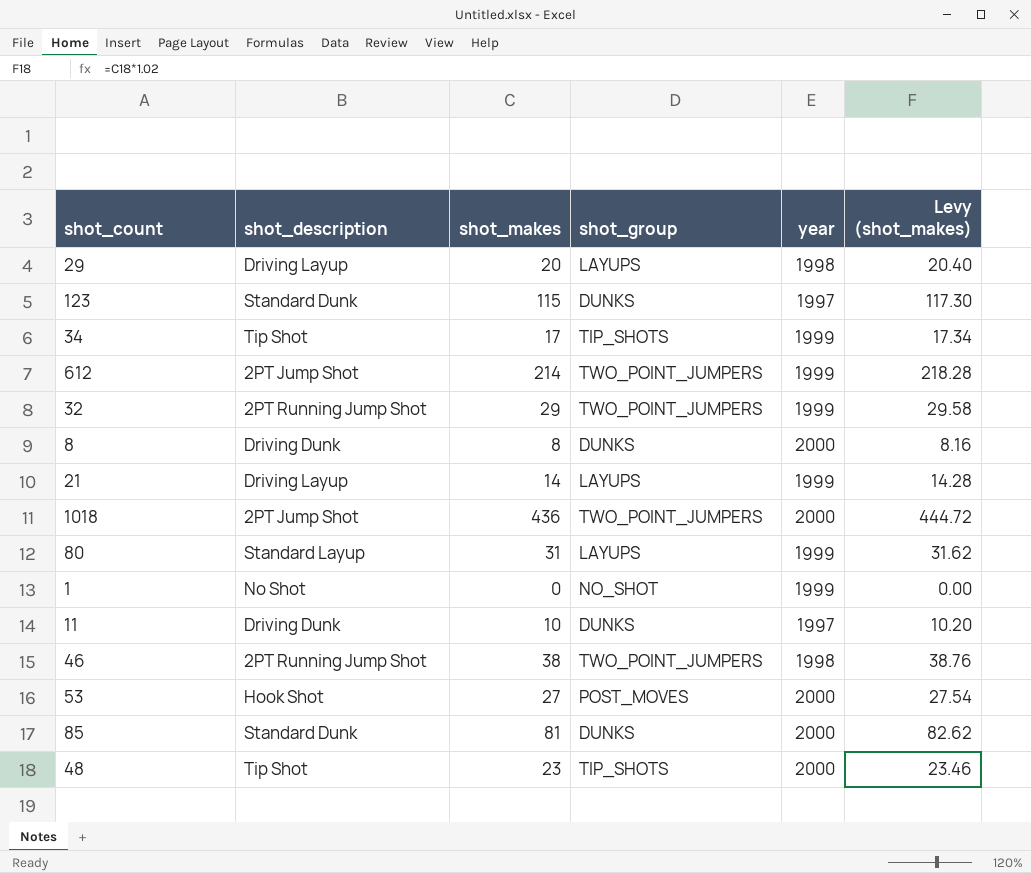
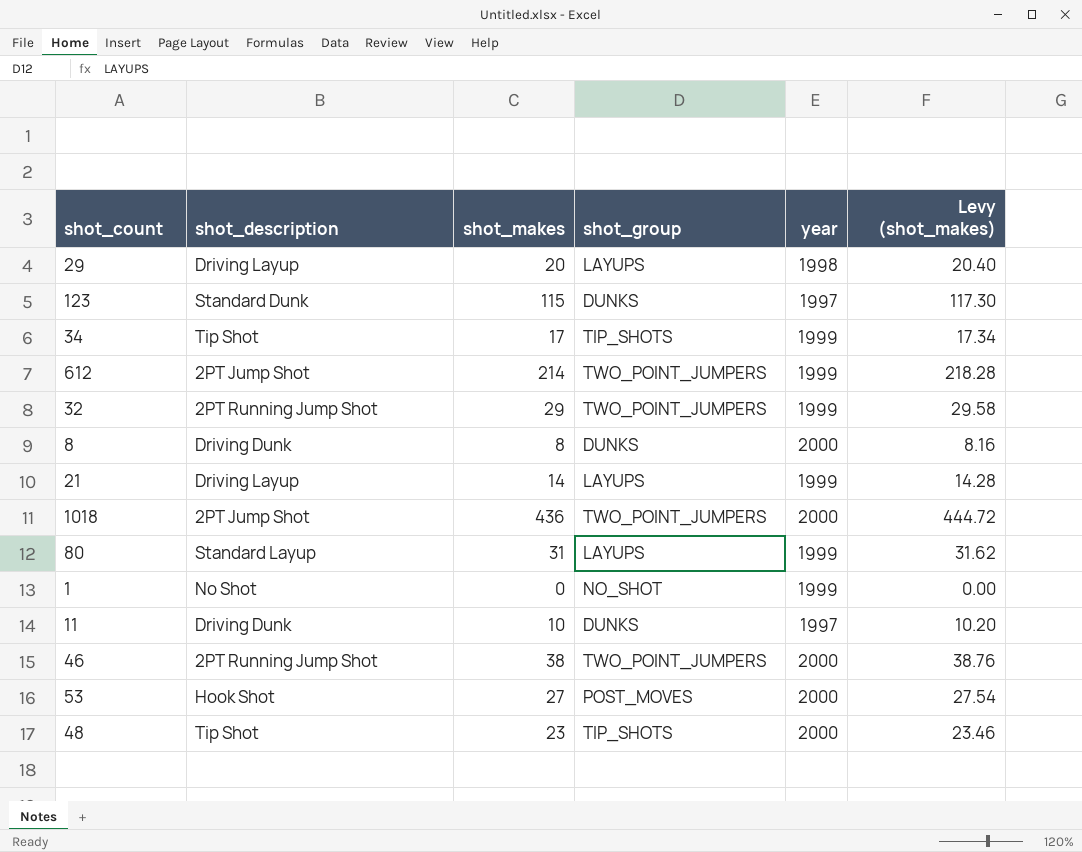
row 85: Standard Dunk | 81 | DUNKS | 2000 | 82.62 -> none
46 | year: 1998 -> 2000

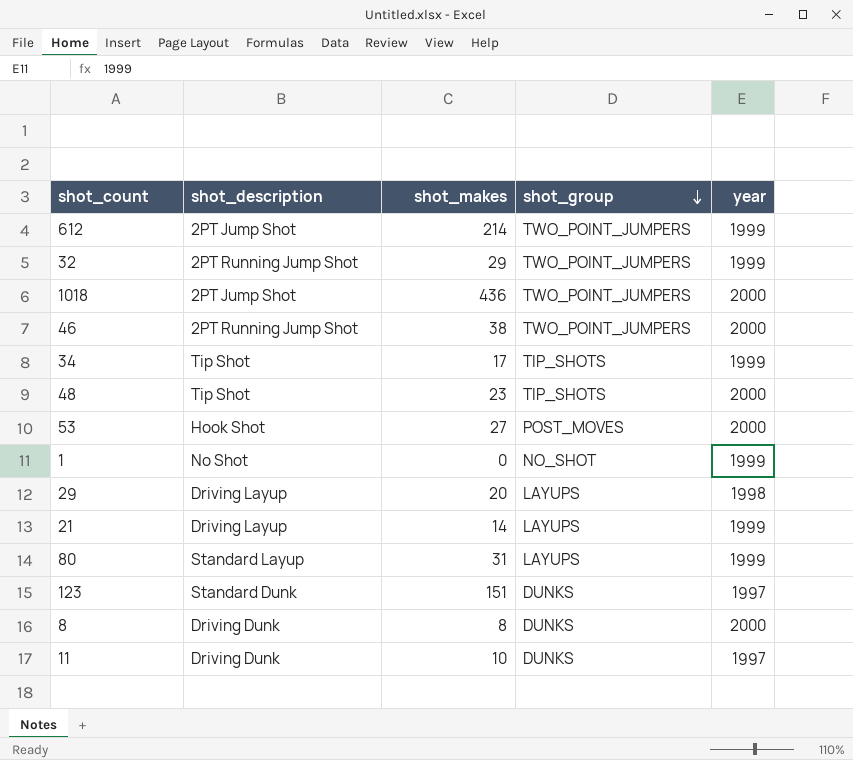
row order: none -> shot_group descending
column Levy (shot_makes) | formula: [shot_makes] * 1.02 -> none
123 | shot_makes: 115 -> 151

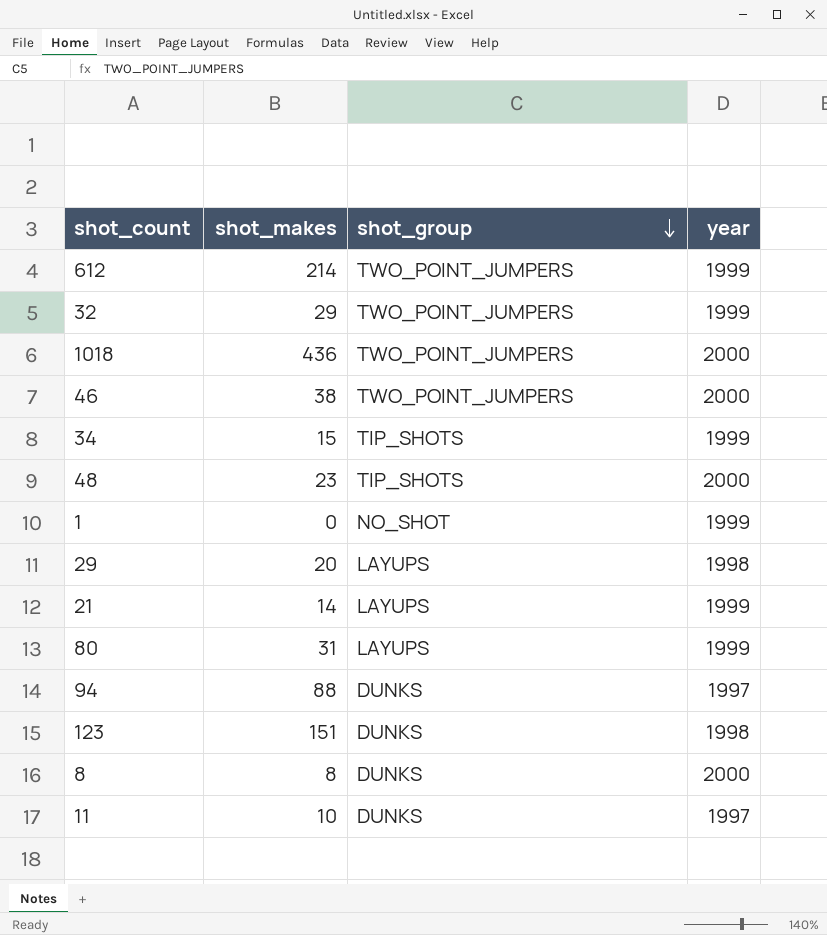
column shot_description | position: 2 -> none
row 53: Hook Shot | 27 | POST_MOVES | 2000 -> none
34 | shot_makes: 17 -> 15
row 94: none -> 88 | DUNKS | 1997
123 | year: 1997 -> 1998

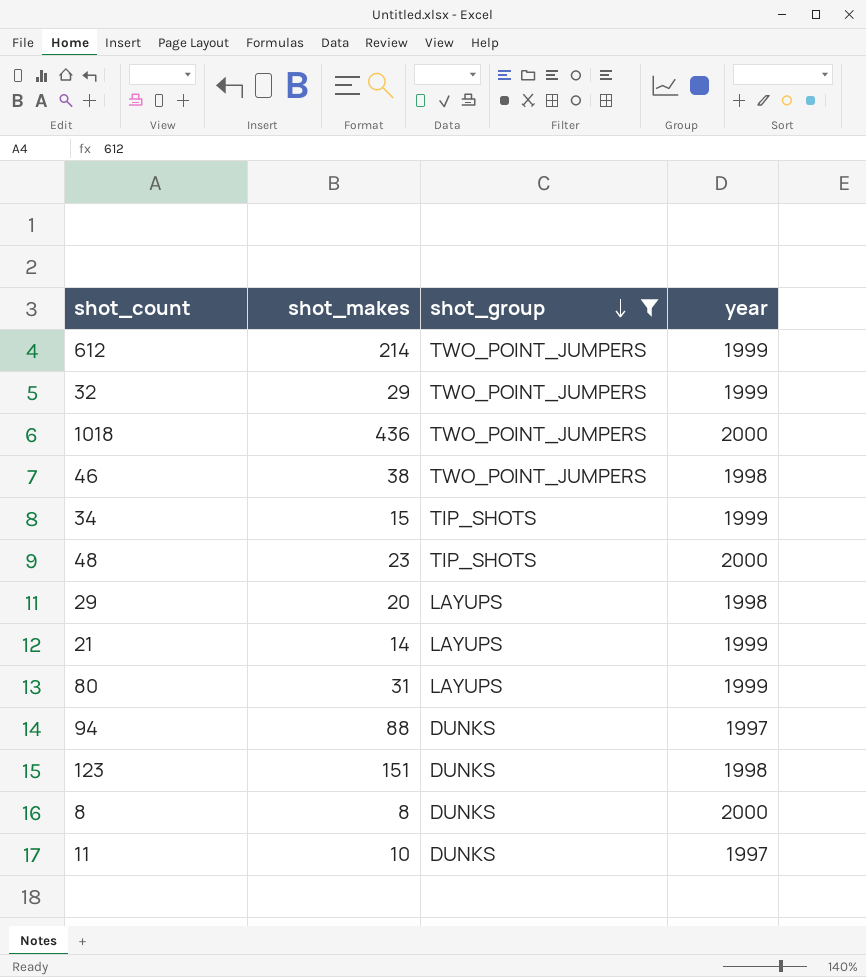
filter: none -> shot_group != NO_SHOT
46 | year: 2000 -> 1998

